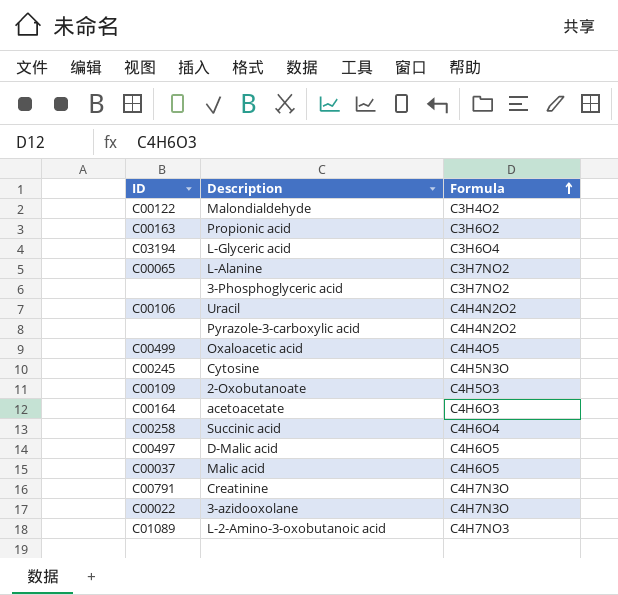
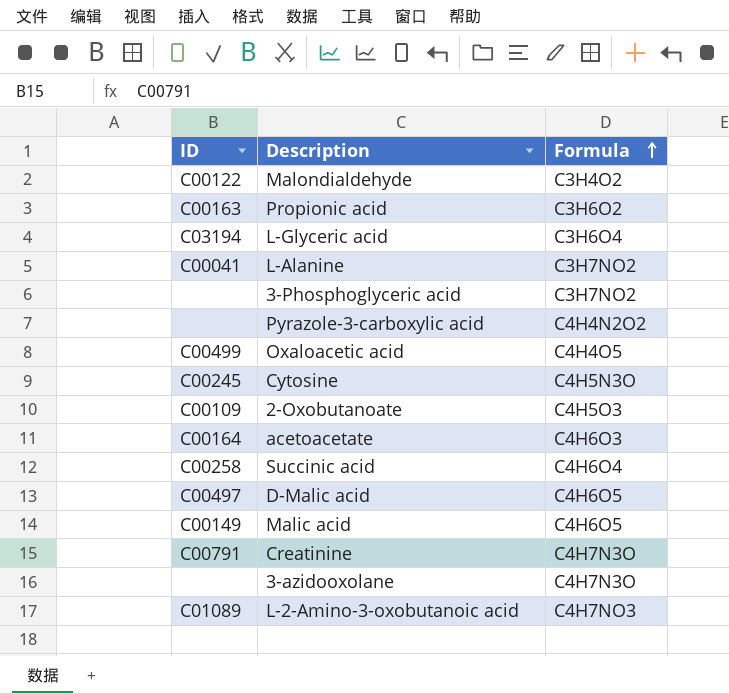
row Uracil: C00106 | C4H4N2O2 -> none
L-Alanine | ID: C00065 -> C00041
Malic acid | ID: C00037 -> C00149
3-azidooxolane | ID: C00022 -> none

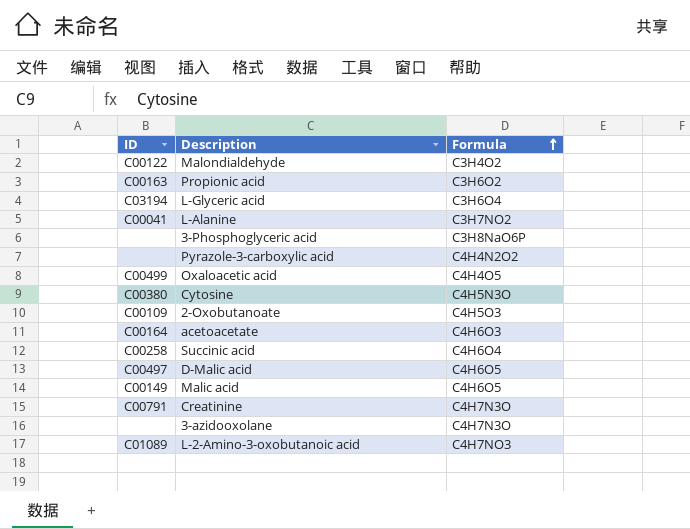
3-Phosphoglyceric acid | Formula: C3H7NO2 -> C3H8NaO6P
Cytosine | ID: C00245 -> C00380

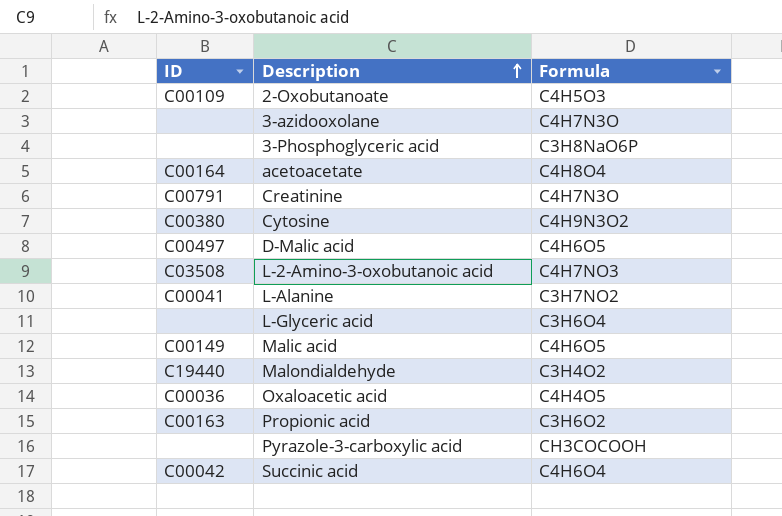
row order: Formula ascending -> Description ascending
acetoacetate | Formula: C4H6O3 -> C4H8O4
Cytosine | Formula: C4H5N3O -> C4H9N3O2
L-2-Amino-3-oxobutanoic acid | ID: C01089 -> C03508
L-Glyceric acid | ID: C03194 -> none
Malondialdehyde | ID: C00122 -> C19440
Oxaloacetic acid | ID: C00499 -> C00036
Pyrazole-3-carboxylic acid | Formula: C4H4N2O2 -> CH3COCOOH
Succinic acid | ID: C00258 -> C00042

